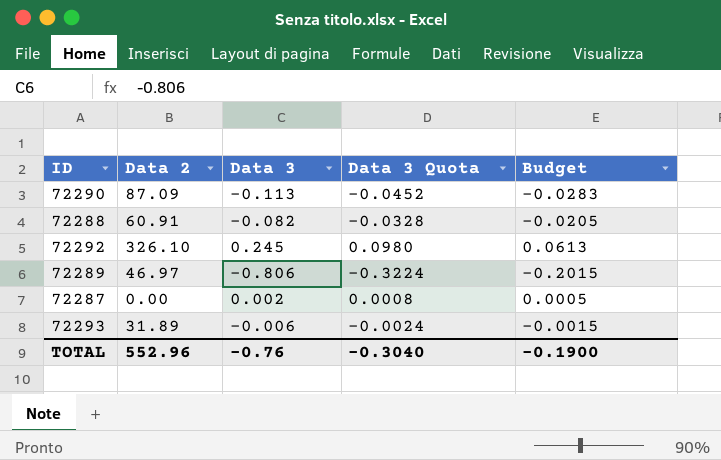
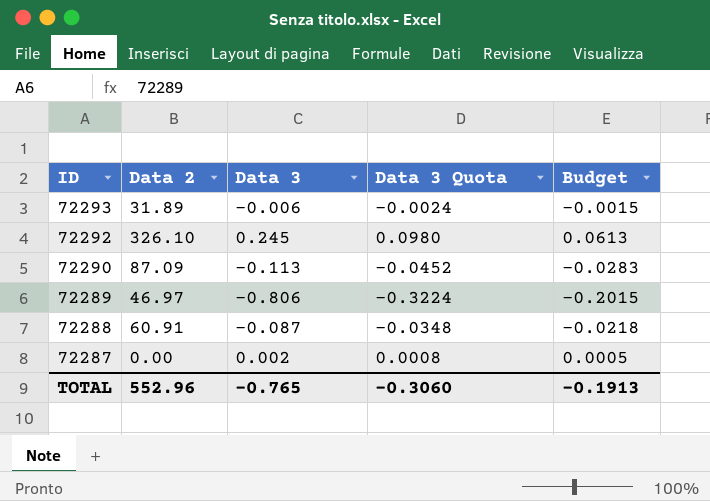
row order: none -> ID descending
72288 | Data 3: -0.082 -> -0.087
72288 | Data 3 Quota: -0.0328 -> -0.0348
72288 | Budget: -0.0205 -> -0.0218
TOTAL | Data 3: -0.76 -> -0.765
TOTAL | Data 3 Quota: -0.3040 -> -0.3060
TOTAL | Budget: -0.1900 -> -0.1913

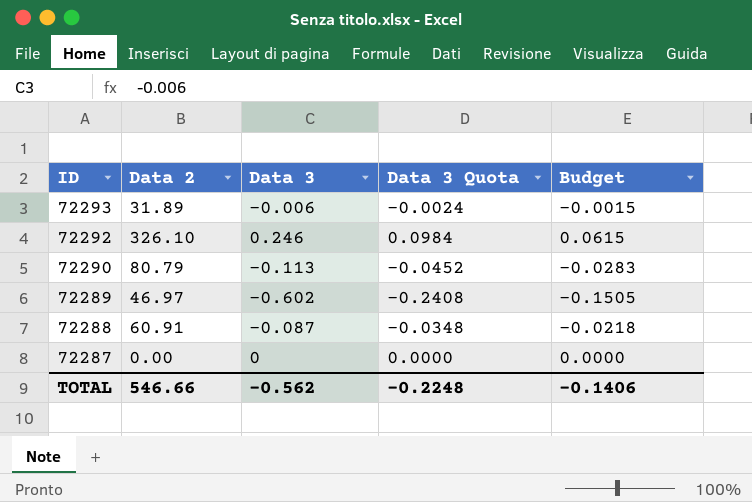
72292 | Data 3: 0.245 -> 0.246
72292 | Data 3 Quota: 0.0980 -> 0.0984
72292 | Budget: 0.0613 -> 0.0615
72290 | Data 2: 87.09 -> 80.79
72289 | Data 3: -0.806 -> -0.602
72289 | Data 3 Quota: -0.3224 -> -0.2408
72289 | Budget: -0.2015 -> -0.1505
72287 | Data 3: 0.002 -> 0
72287 | Data 3 Quota: 0.0008 -> 0.0000
72287 | Budget: 0.0005 -> 0.0000
TOTAL | Data 2: 552.96 -> 546.66
TOTAL | Data 3: -0.765 -> -0.562
TOTAL | Data 3 Quota: -0.3060 -> -0.2248
TOTAL | Budget: -0.1913 -> -0.1406

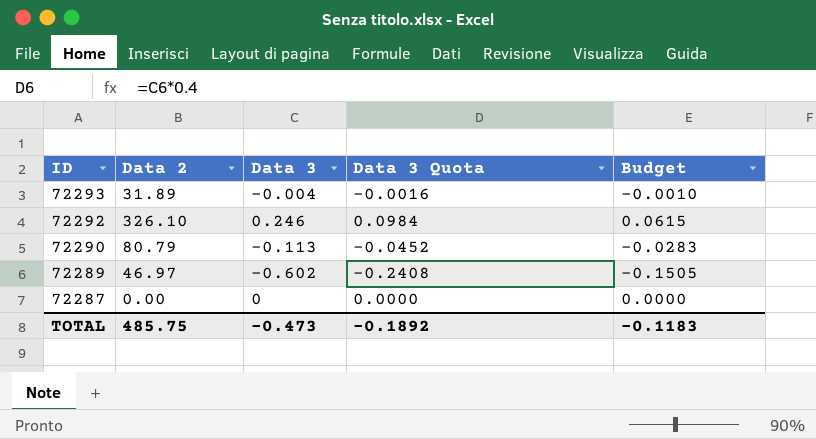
row 72288: 60.91 | -0.087 | -0.0348 | -0.0218 -> none
72293 | Data 3: -0.006 -> -0.004
72293 | Data 3 Quota: -0.0024 -> -0.0016
72293 | Budget: -0.0015 -> -0.0010
TOTAL | Data 2: 546.66 -> 485.75
TOTAL | Data 3: -0.562 -> -0.473
TOTAL | Data 3 Quota: -0.2248 -> -0.1892
TOTAL | Budget: -0.1406 -> -0.1183

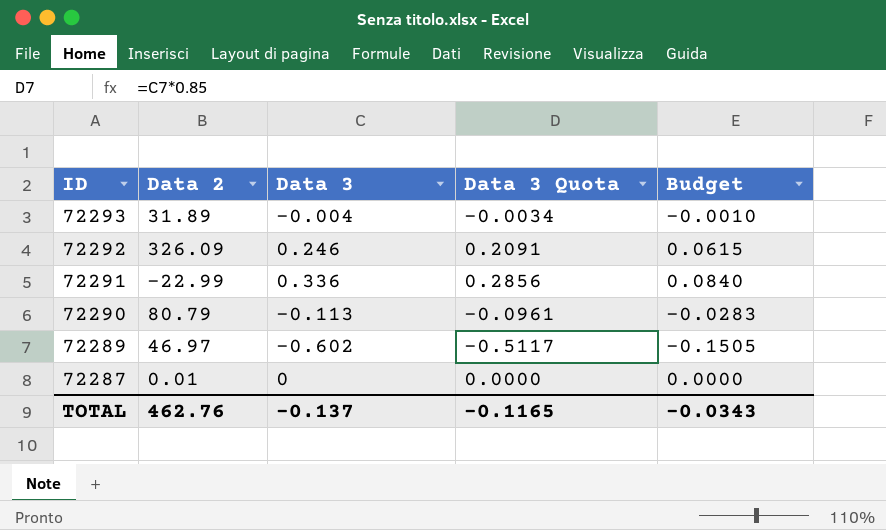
column Data 3 Quota | formula: [Data 3] * 0.4 -> [Data 3] * 0.85
72292 | Data 2: 326.10 -> 326.09
row 72291: none -> -22.99 | 0.336 | 0.2856 | 0.0840
72287 | Data 2: 0.00 -> 0.01
TOTAL | Data 2: 485.75 -> 462.76
TOTAL | Data 3: -0.473 -> -0.137
TOTAL | Data 3 Quota: -0.1892 -> -0.1165
TOTAL | Budget: -0.1183 -> -0.0343

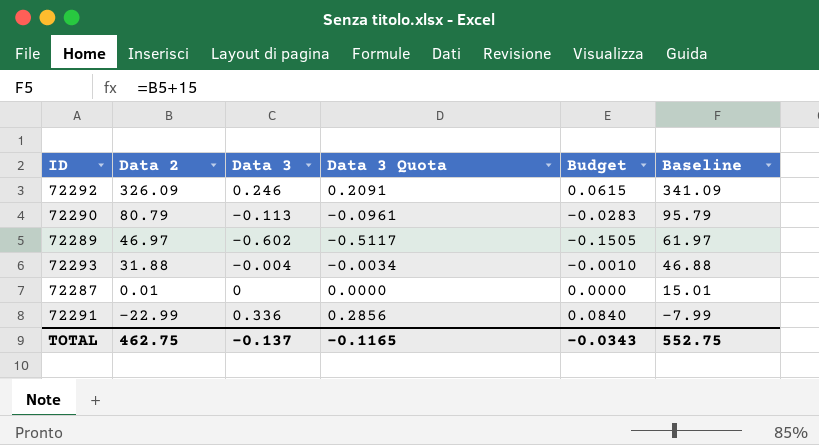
row order: ID descending -> Data 2 descending
column Baseline | formula: none -> [Data 2] + 15
72293 | Data 2: 31.89 -> 31.88
TOTAL | Data 2: 462.76 -> 462.75

